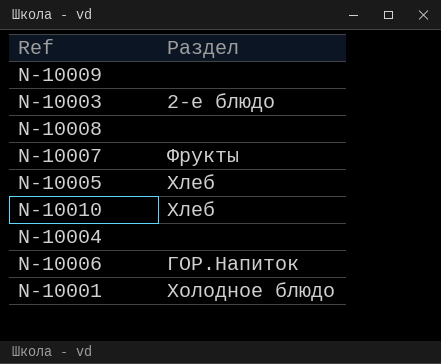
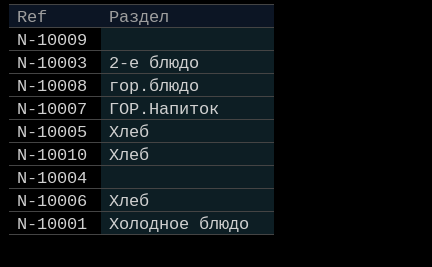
N-10008 | Раздел: none -> гор.блюдо
N-10007 | Раздел: Фрукты -> ГОР.Напиток
N-10006 | Раздел: ГОР.Напиток -> Хлеб

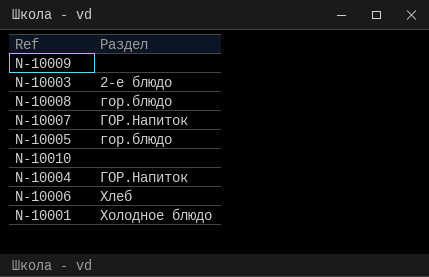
N-10005 | Раздел: Хлеб -> гор.блюдо
N-10010 | Раздел: Хлеб -> none
N-10004 | Раздел: none -> ГОР.Напиток

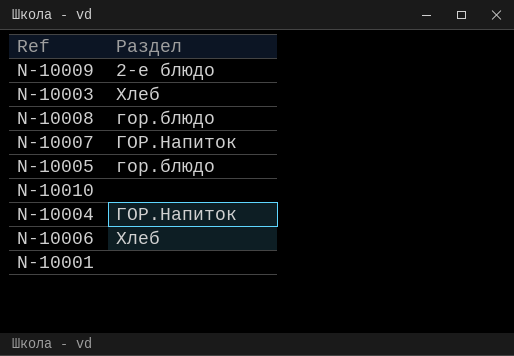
N-10009 | Раздел: none -> 2-е блюдо
N-10003 | Раздел: 2-е блюдо -> Хлеб
N-10001 | Раздел: Холодное блюдо -> none

